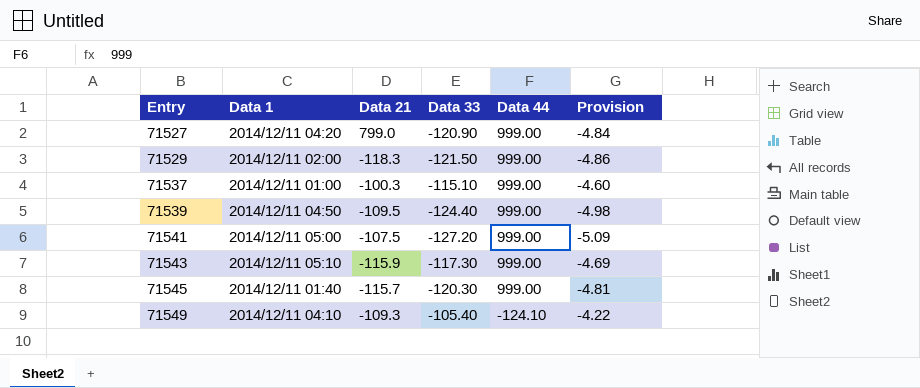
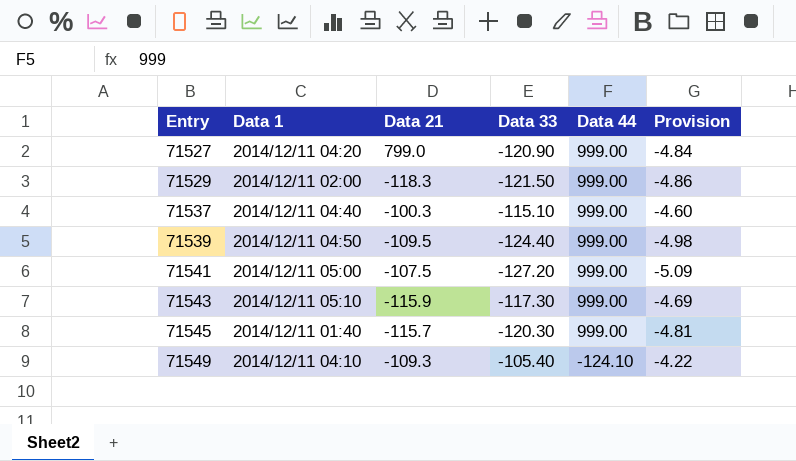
71537 | Data 1: 2014/12/11 01:00 -> 2014/12/11 04:40

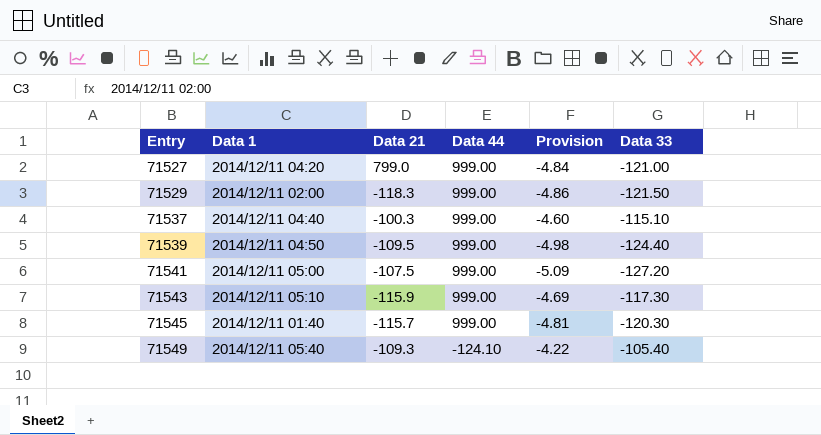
column Data 33 | position: 4 -> 6
71527 | Data 33: -120.90 -> -121.00
71549 | Data 1: 2014/12/11 04:10 -> 2014/12/11 05:40

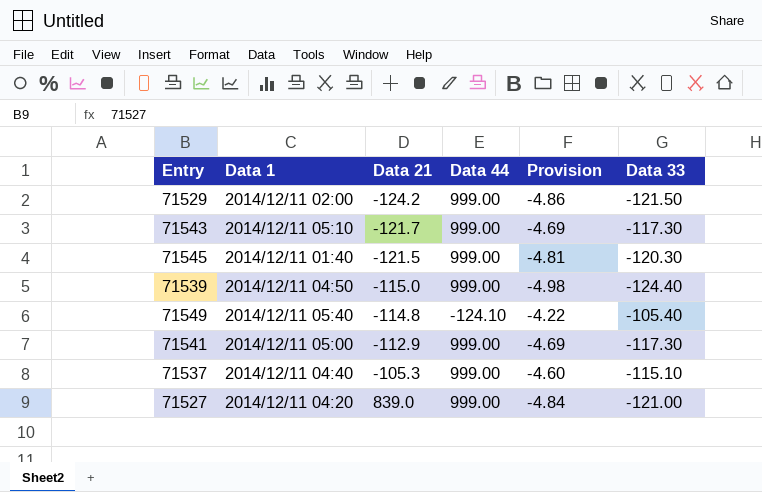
row order: Entry ascending -> Data 21 ascending
71529 | Data 21: -118.3 -> -124.2
71543 | Data 21: -115.9 -> -121.7
71545 | Data 21: -115.7 -> -121.5
71539 | Data 21: -109.5 -> -115.0
71549 | Data 21: -109.3 -> -114.8
71541 | Data 21: -107.5 -> -112.9
71541 | Provision: -5.09 -> -4.69
71541 | Data 33: -127.20 -> -117.30
71537 | Data 21: -100.3 -> -105.3
71527 | Data 21: 799.0 -> 839.0

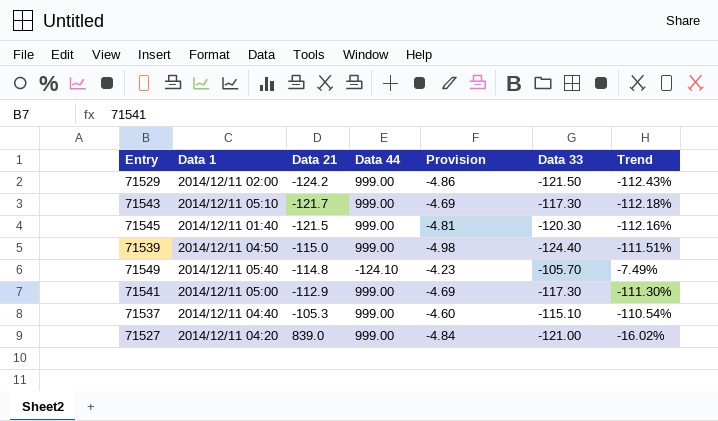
column Trend | formula: none -> ([Data 21] - [Data 44]) / [Data 44]
71549 | Provision: -4.22 -> -4.23
71549 | Data 33: -105.40 -> -105.70

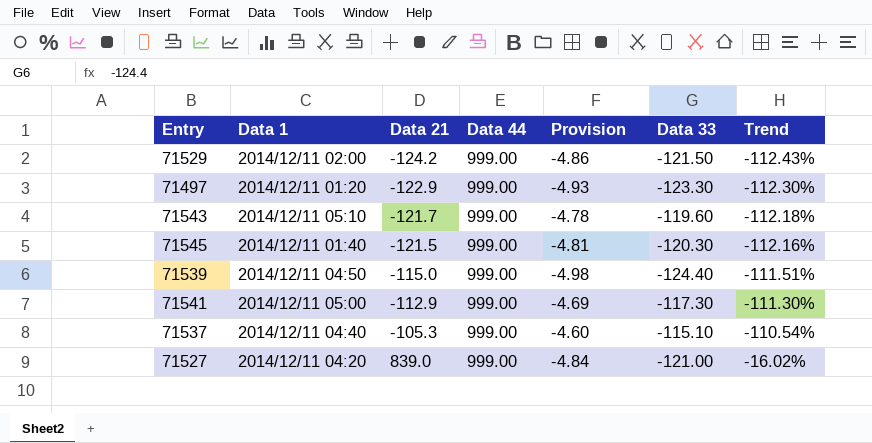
row 71549: 2014/12/11 05:40 | -114.8 | -124.10 | -4.23 | -105.70 | -7.49% -> none
row 71497: none -> 2014/12/11 01:20 | -122.9 | 999.00 | -4.93 | -123.30 | -112.30%
71543 | Provision: -4.69 -> -4.78
71543 | Data 33: -117.30 -> -119.60

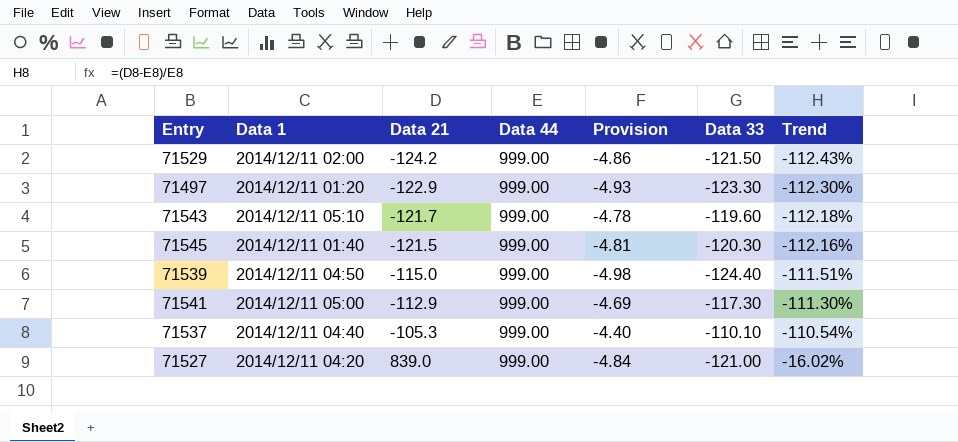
71537 | Provision: -4.60 -> -4.40
71537 | Data 33: -115.10 -> -110.10

